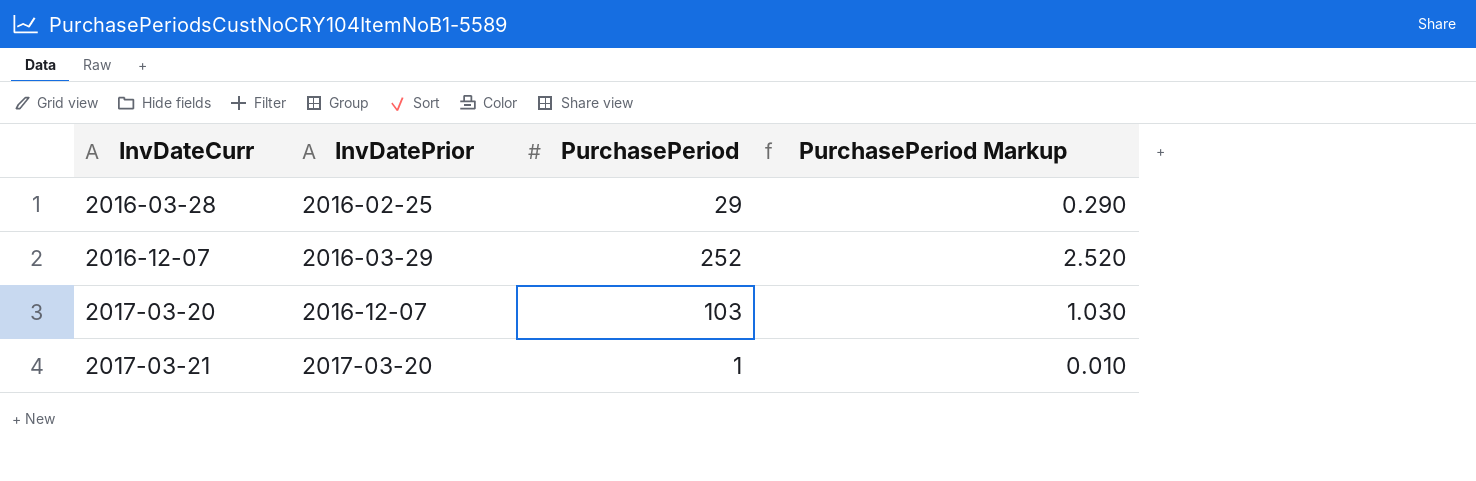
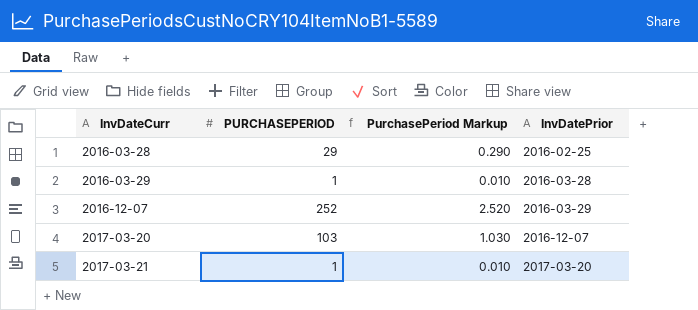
column name: PurchasePeriod -> PURCHASEPERIOD
column InvDatePrior | position: 2 -> 4
row 2016-03-29: none -> 1 | 0.010 | 2016-03-28

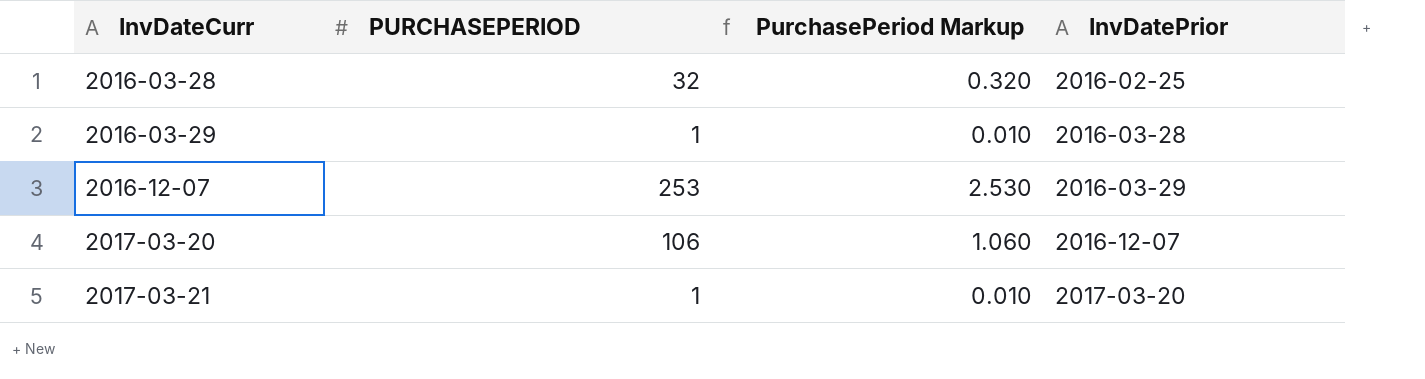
2016-03-28 | PURCHASEPERIOD: 29 -> 32
2016-03-28 | PurchasePeriod Markup: 0.290 -> 0.320
2016-12-07 | PURCHASEPERIOD: 252 -> 253
2016-12-07 | PurchasePeriod Markup: 2.520 -> 2.530
2017-03-20 | PURCHASEPERIOD: 103 -> 106
2017-03-20 | PurchasePeriod Markup: 1.030 -> 1.060

